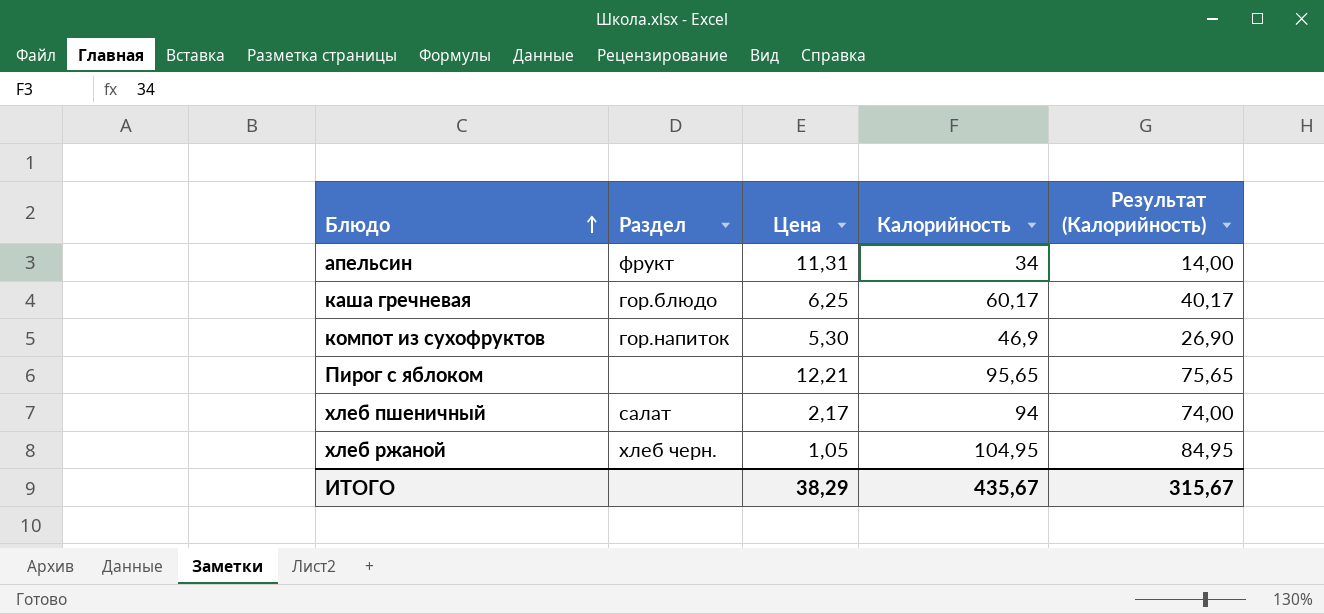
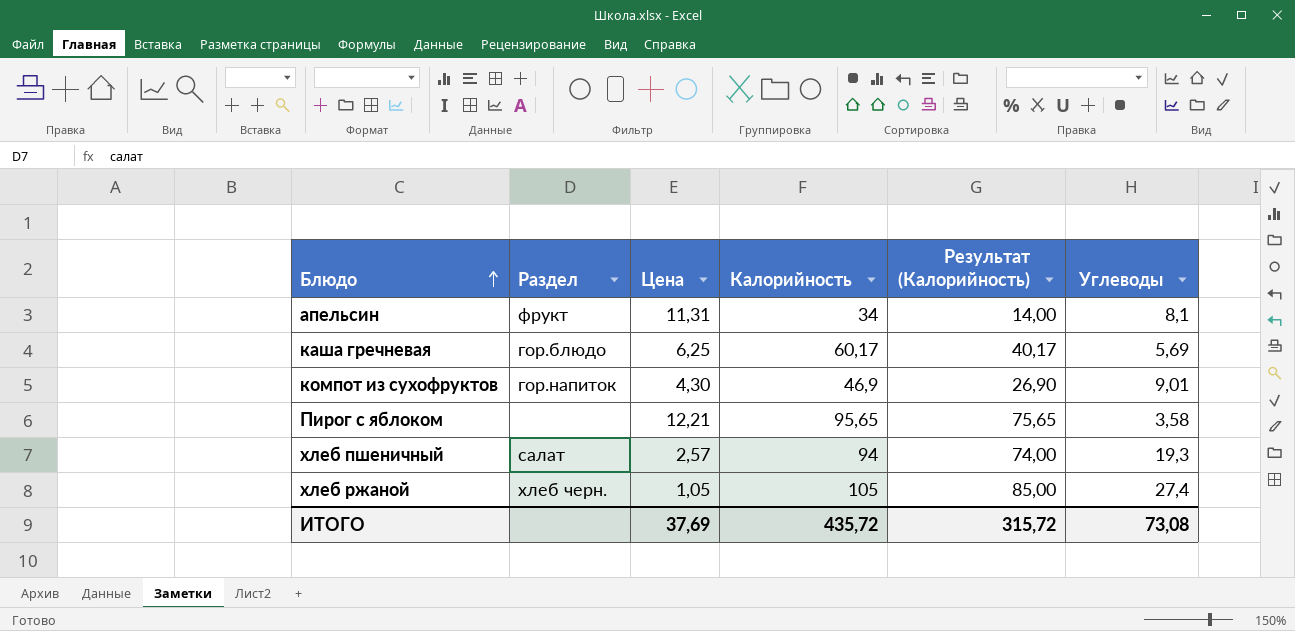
column Углеводы | position: none -> 6
компот из сухофруктов | Цена: 5,30 -> 4,30
хлеб пшеничный | Цена: 2,17 -> 2,57
хлеб ржаной | Калорийность: 104,95 -> 105
хлеб ржаной | Результат (Калорийность): 84,95 -> 85,00
ИТОГО | Цена: 38,29 -> 37,69
ИТОГО | Калорийность: 435,67 -> 435,72
ИТОГО | Результат (Калорийность): 315,67 -> 315,72

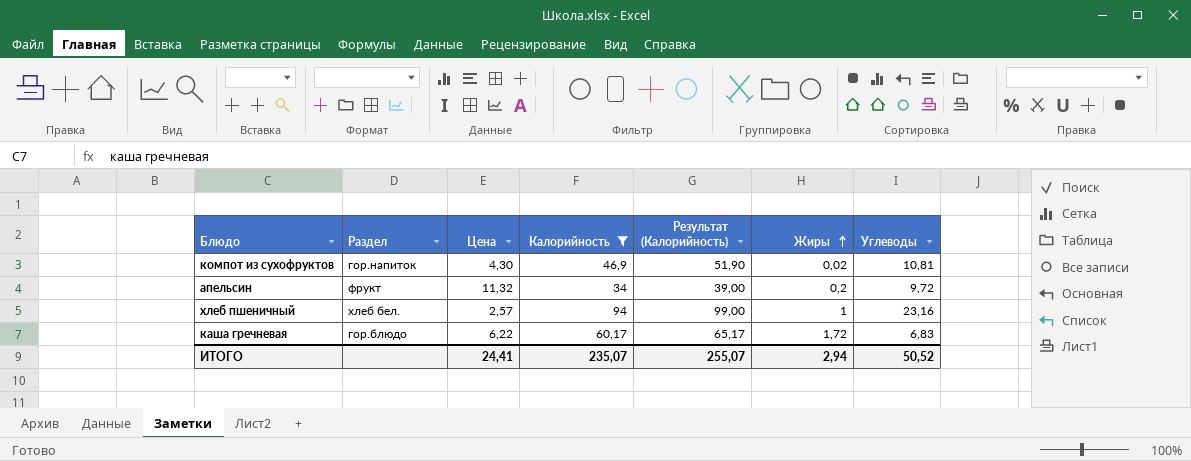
filter: none -> Калорийность <= 94
row order: Блюдо ascending -> Жиры ascending
column Результат (Калорийность) | formula: [Калорийность] - 20 -> [Калорийность] + 5
column Жиры | position: none -> 6
компот из сухофруктов | Углеводы: 9,01 -> 10,81
апельсин | Цена: 11,31 -> 11,32
апельсин | Углеводы: 8,1 -> 9,72
хлеб пшеничный | Раздел: салат -> хлеб бел.
хлеб пшеничный | Углеводы: 19,3 -> 23,16
каша гречневая | Цена: 6,25 -> 6,22
каша гречневая | Углеводы: 5,69 -> 6,83
ИТОГО | Цена: 37,69 -> 24,41
ИТОГО | Калорийность: 435,72 -> 235,07
ИТОГО | Результат (Калорийность): 315,72 -> 255,07
ИТОГО | Углеводы: 73,08 -> 50,52

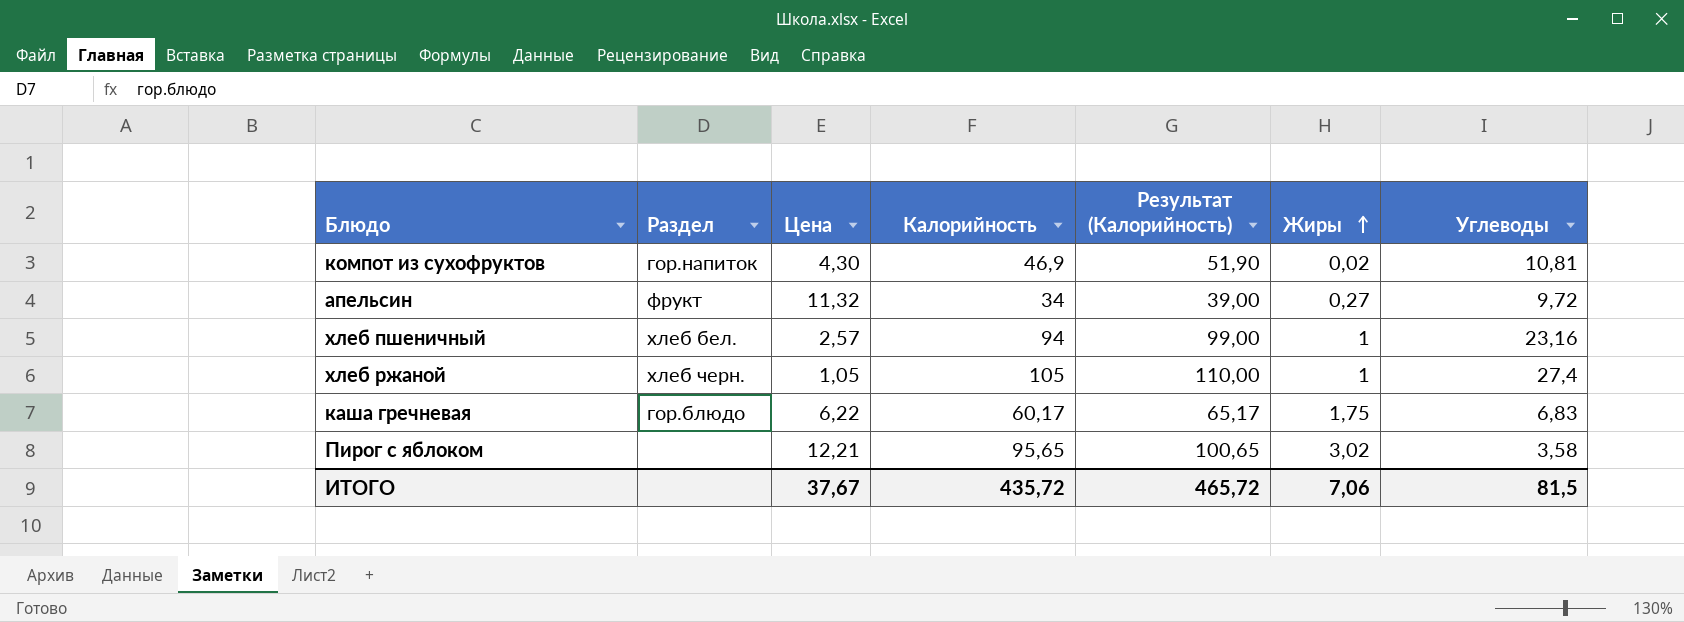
filter: Калорийность <= 94 -> none
апельсин | Жиры: 0,2 -> 0,27
каша гречневая | Жиры: 1,72 -> 1,75
ИТОГО | Цена: 24,41 -> 37,67
ИТОГО | Калорийность: 235,07 -> 435,72
ИТОГО | Результат (Калорийность): 255,07 -> 465,72
ИТОГО | Жиры: 2,94 -> 7,06
ИТОГО | Углеводы: 50,52 -> 81,5

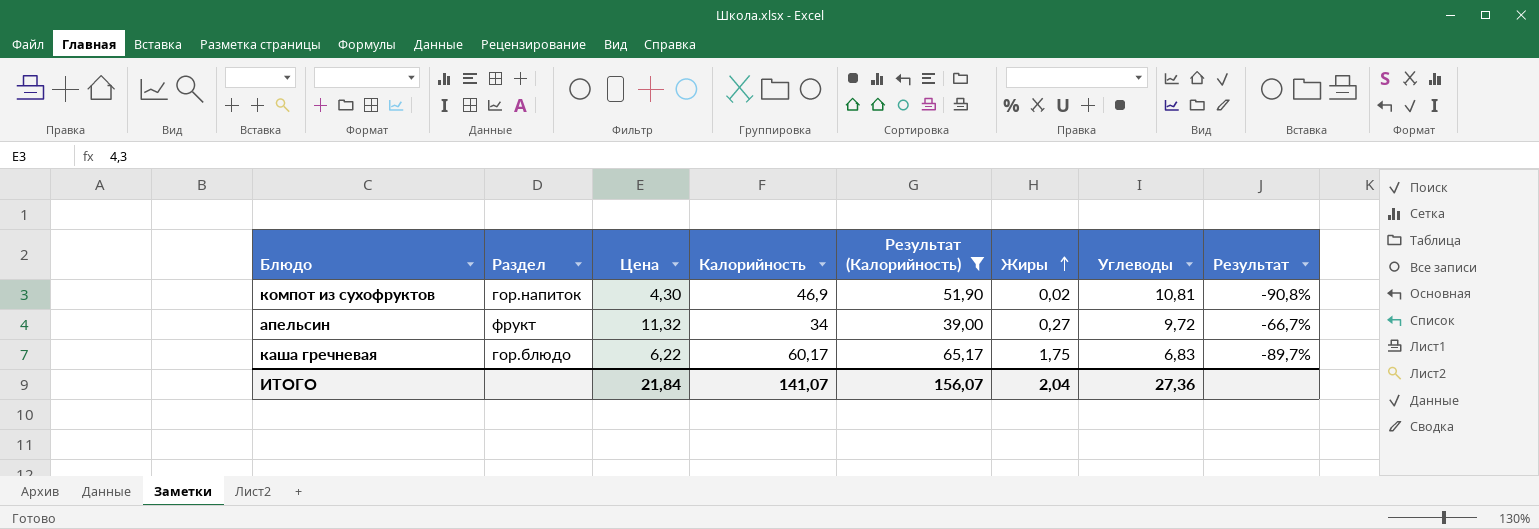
filter: none -> Результат (Калорийность) <= 65,17
column Результат | formula: none -> ([Цена] - [Калорийность]) / [Калорийность]
ИТОГО | Цена: 37,67 -> 21,84
ИТОГО | Калорийность: 435,72 -> 141,07
ИТОГО | Результат (Калорийность): 465,72 -> 156,07
ИТОГО | Жиры: 7,06 -> 2,04
ИТОГО | Углеводы: 81,5 -> 27,36

